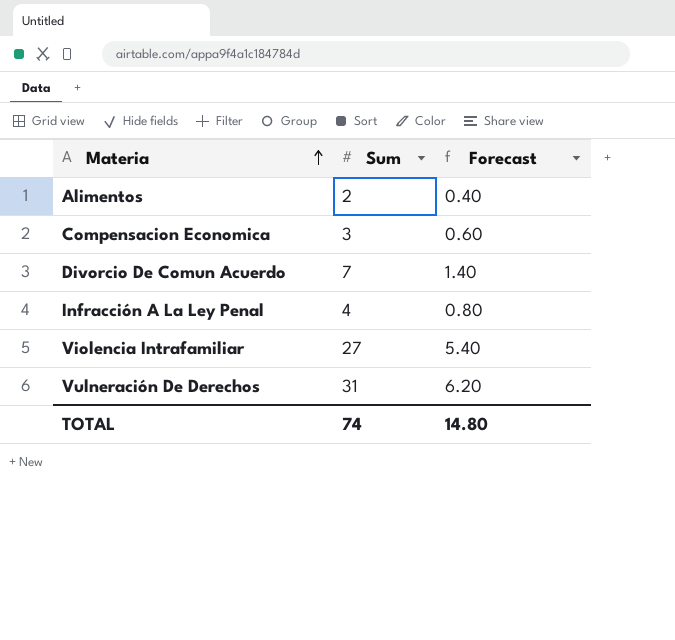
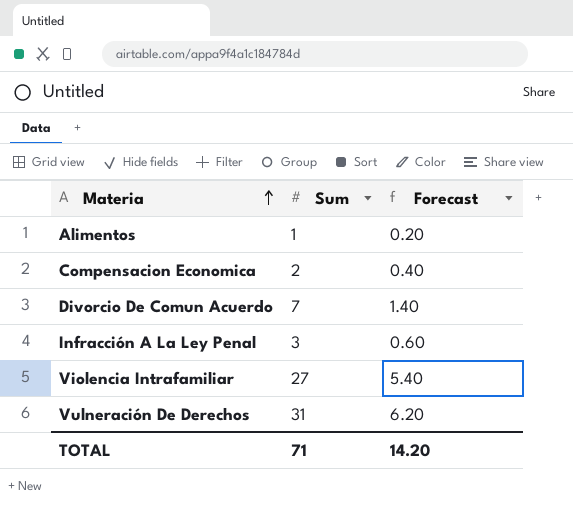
Alimentos | Sum: 2 -> 1
Alimentos | Forecast: 0.40 -> 0.20
Compensacion Economica | Sum: 3 -> 2
Compensacion Economica | Forecast: 0.60 -> 0.40
Infracción A La Ley Penal | Sum: 4 -> 3
Infracción A La Ley Penal | Forecast: 0.80 -> 0.60
TOTAL | Sum: 74 -> 71
TOTAL | Forecast: 14.80 -> 14.20

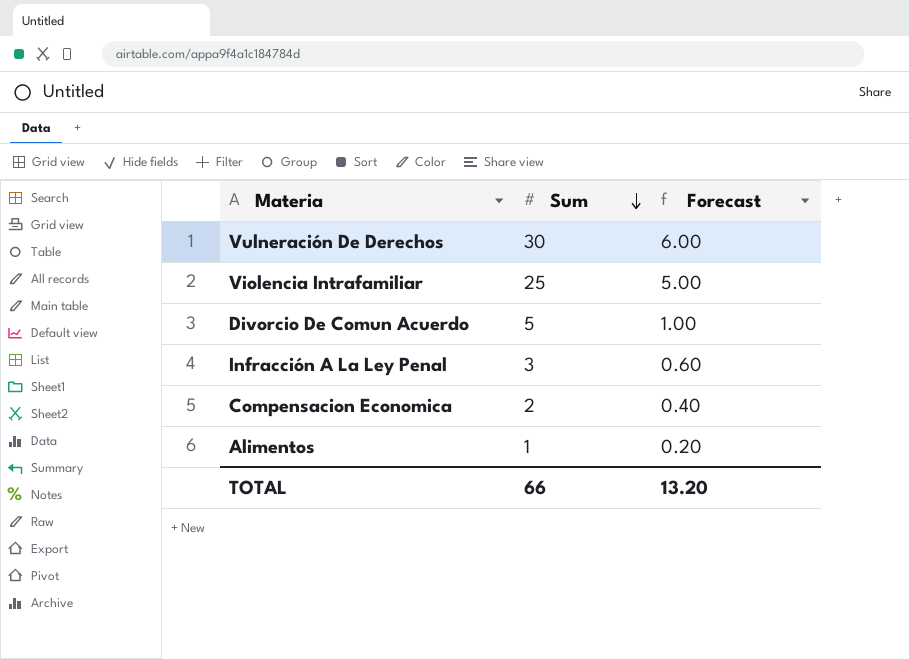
row order: Materia ascending -> Sum descending
Vulneración De Derechos | Sum: 31 -> 30
Vulneración De Derechos | Forecast: 6.20 -> 6.00
Violencia Intrafamiliar | Sum: 27 -> 25
Violencia Intrafamiliar | Forecast: 5.40 -> 5.00
Divorcio De Comun Acuerdo | Sum: 7 -> 5
Divorcio De Comun Acuerdo | Forecast: 1.40 -> 1.00
TOTAL | Sum: 71 -> 66
TOTAL | Forecast: 14.20 -> 13.20

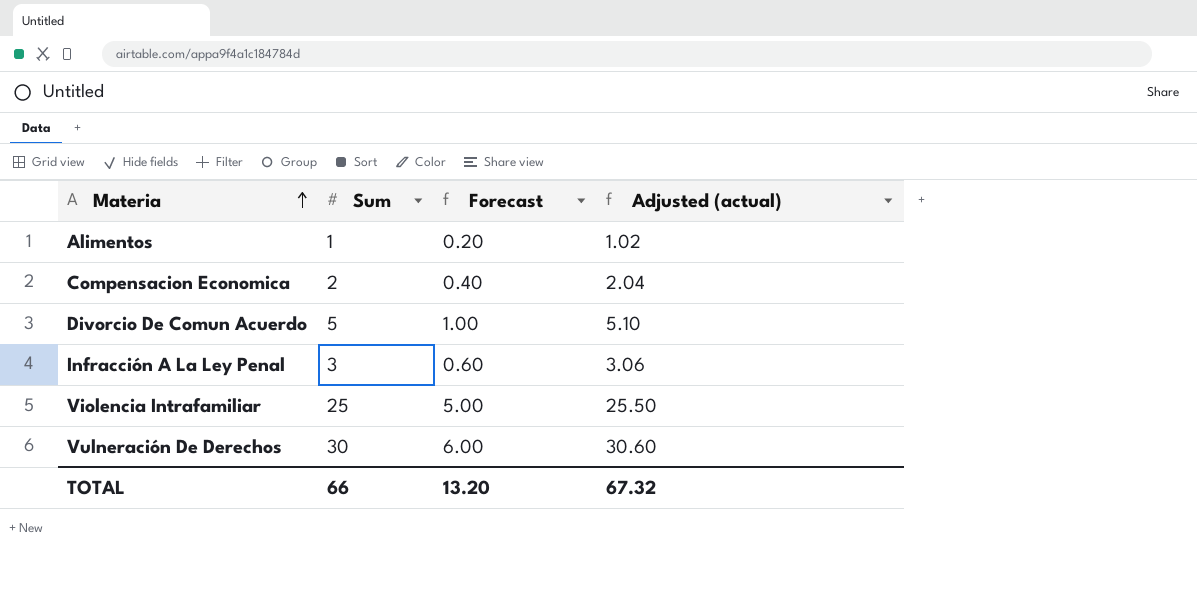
row order: Sum descending -> Materia ascending
column Adjusted (actual) | formula: none -> [Sum] * 1.02

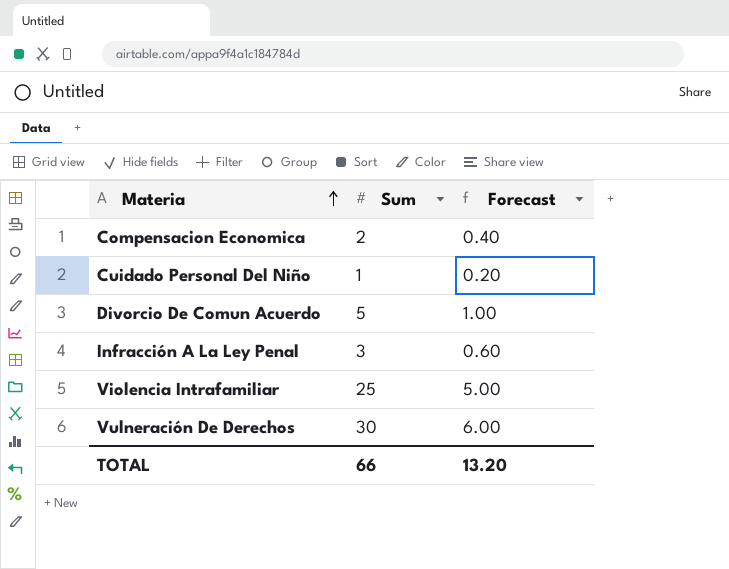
column Adjusted (actual) | formula: [Sum] * 1.02 -> none
row Alimentos: 1 | 0.20 | 1.02 -> none
row Cuidado Personal Del Niño: none -> 1 | 0.20

